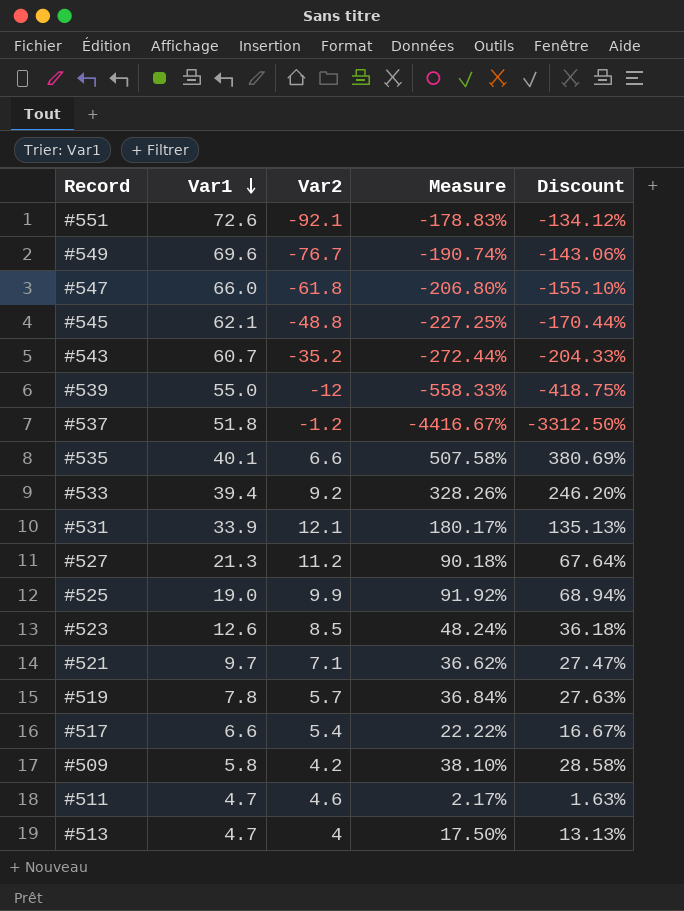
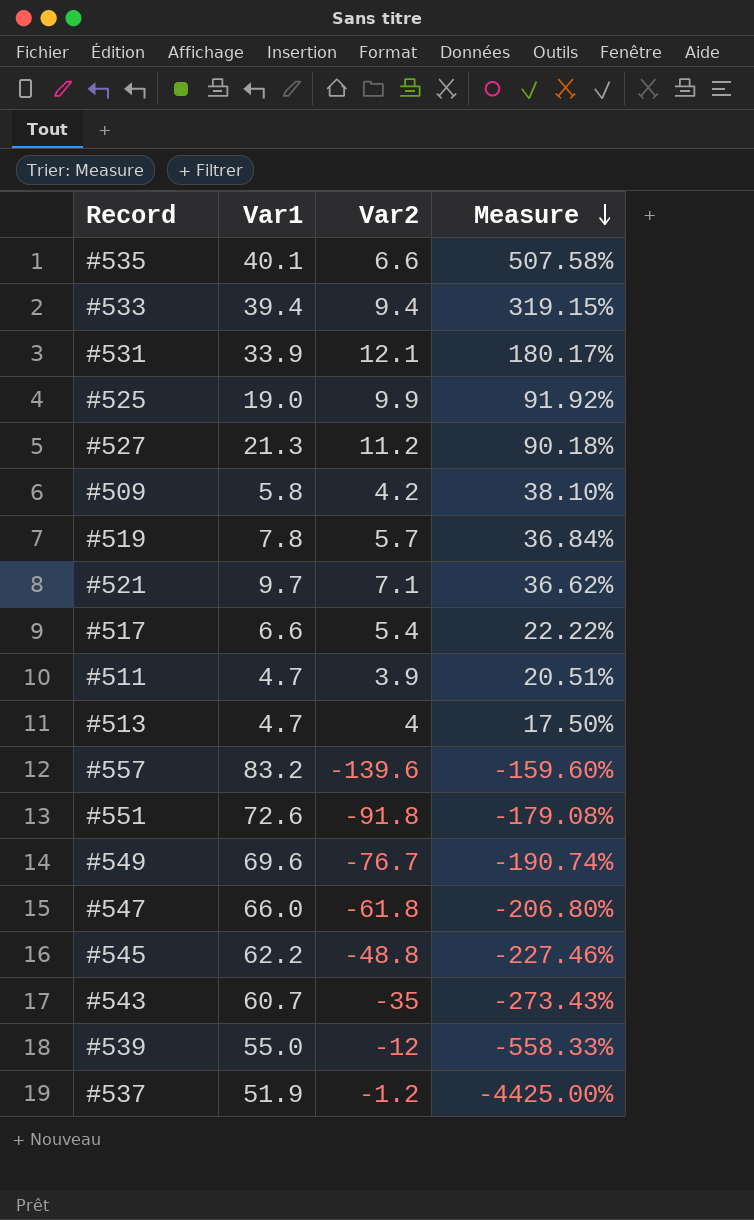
row order: Var1 descending -> Measure descending
column Discount | formula: [Measure] * 0.75 -> none
row #523: 12.6 | 8.5 | 48.24% | 36.18% -> none
#533 | Var2: 9.2 -> 9.4
#533 | Measure: 328.26% -> 319.15%
#511 | Var2: 4.6 -> 3.9
#511 | Measure: 2.17% -> 20.51%
row #557: none -> 83.2 | -139.6 | -159.60%
#551 | Var2: -92.1 -> -91.8
#551 | Measure: -178.83% -> -179.08%
#545 | Var1: 62.1 -> 62.2
#545 | Measure: -227.25% -> -227.46%
#543 | Var2: -35.2 -> -35
#543 | Measure: -272.44% -> -273.43%
#537 | Var1: 51.8 -> 51.9
#537 | Measure: -4416.67% -> -4425.00%

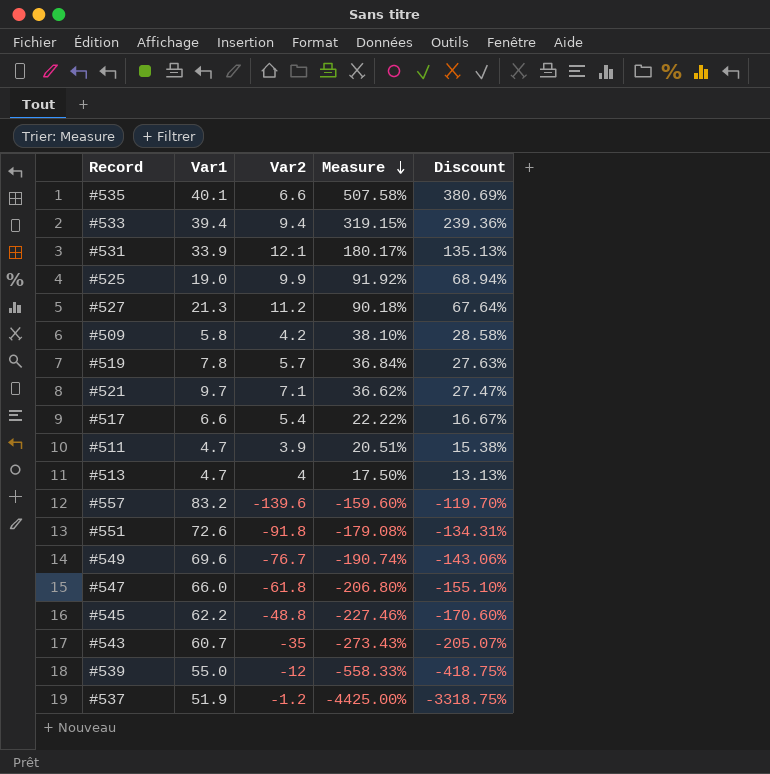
column Discount | formula: none -> [Measure] * 0.75

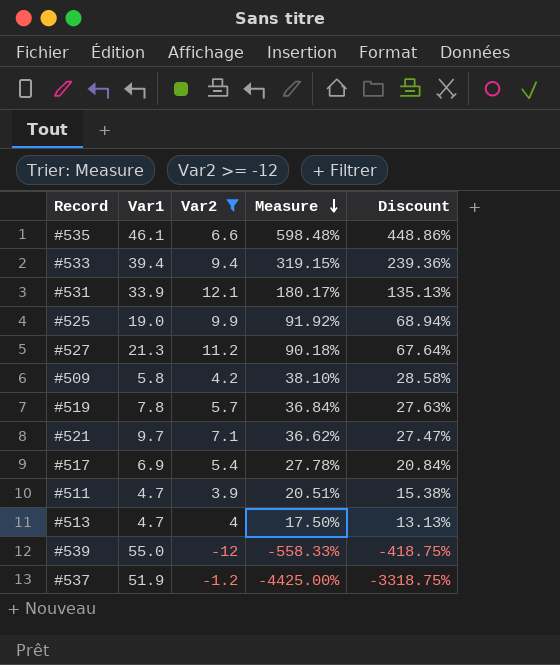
filter: none -> Var2 >= -12
#535 | Var1: 40.1 -> 46.1
#535 | Measure: 507.58% -> 598.48%
#535 | Discount: 380.69% -> 448.86%
#517 | Var1: 6.6 -> 6.9
#517 | Measure: 22.22% -> 27.78%
#517 | Discount: 16.67% -> 20.84%

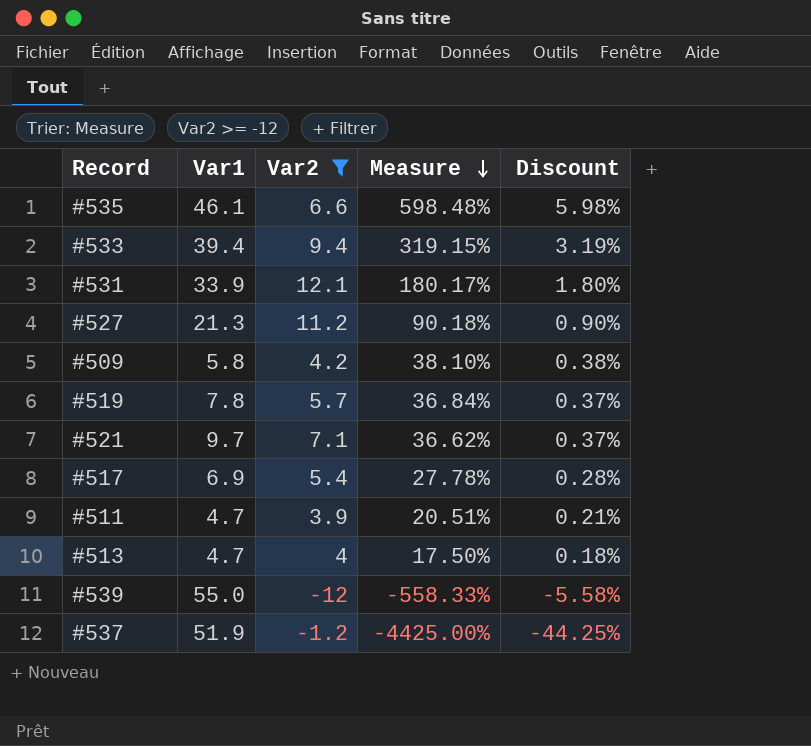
column Discount | formula: [Measure] * 0.75 -> [Measure] * 0.01
row #525: 19.0 | 9.9 | 91.92% | 68.94% -> none

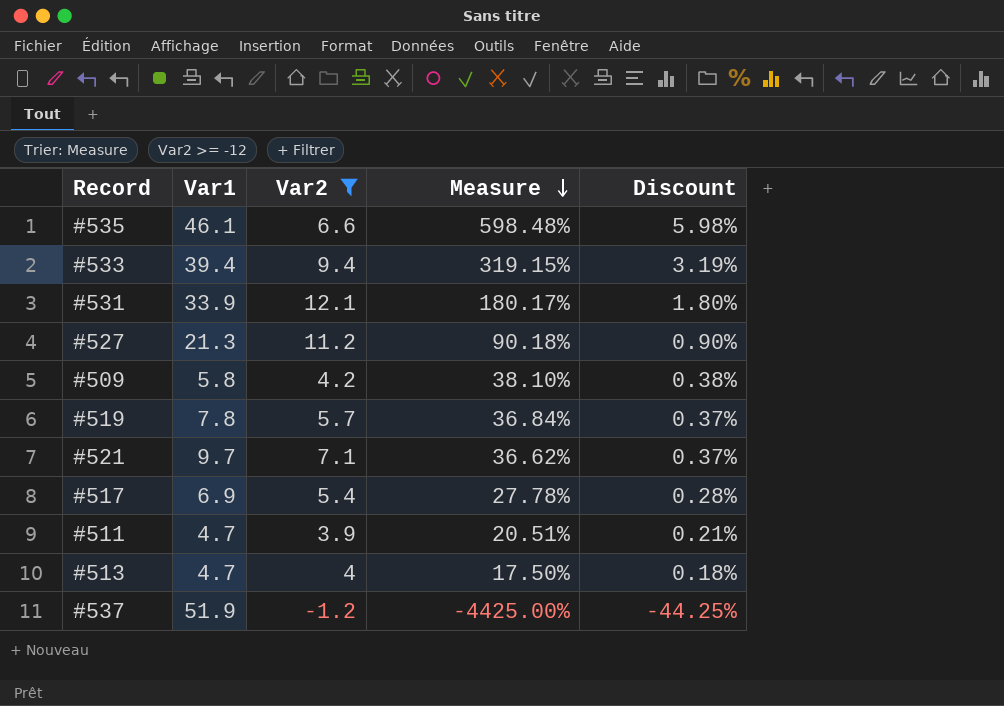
row #539: 55.0 | -12 | -558.33% | -5.58% -> none

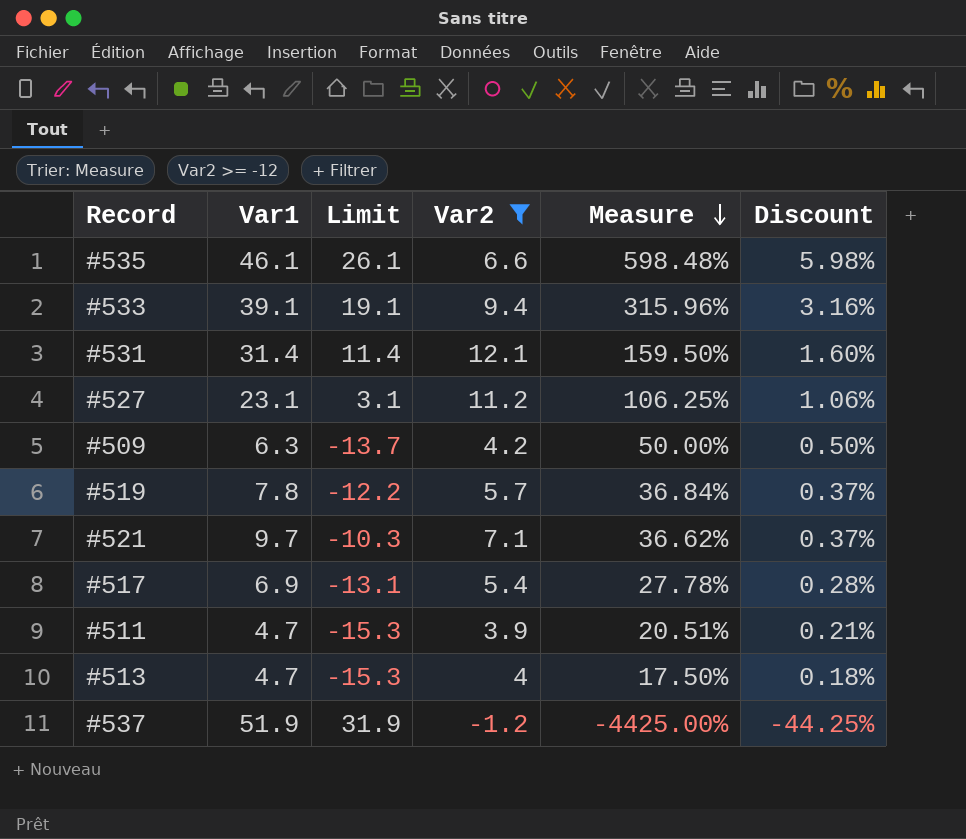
column Limit | formula: none -> [Var1] - 20
#533 | Var1: 39.4 -> 39.1
#533 | Measure: 319.15% -> 315.96%
#533 | Discount: 3.19% -> 3.16%
#531 | Var1: 33.9 -> 31.4
#531 | Measure: 180.17% -> 159.50%
#531 | Discount: 1.80% -> 1.60%
#527 | Var1: 21.3 -> 23.1
#527 | Measure: 90.18% -> 106.25%
#527 | Discount: 0.90% -> 1.06%
#509 | Var1: 5.8 -> 6.3
#509 | Measure: 38.10% -> 50.00%
#509 | Discount: 0.38% -> 0.50%

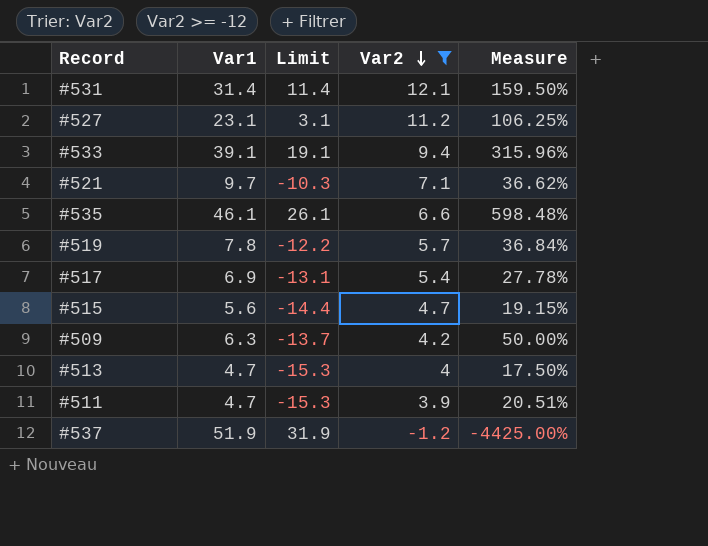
row order: Measure descending -> Var2 descending
column Discount | formula: [Measure] * 0.01 -> none
row #515: none -> 5.6 | -14.4 | 4.7 | 19.15%

